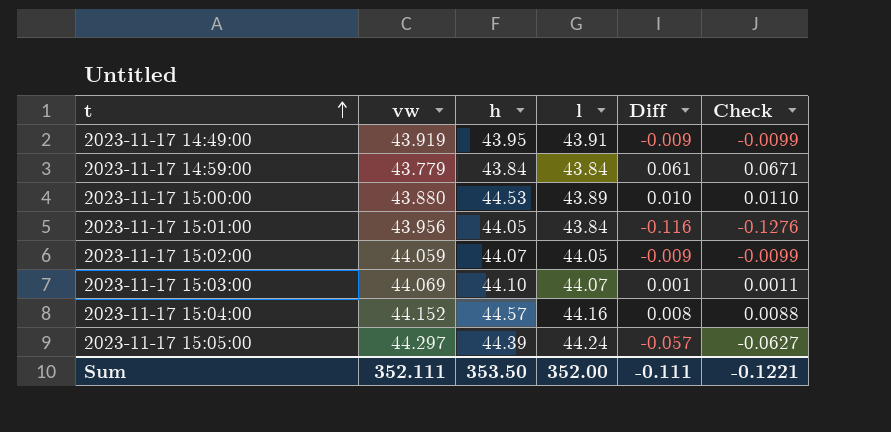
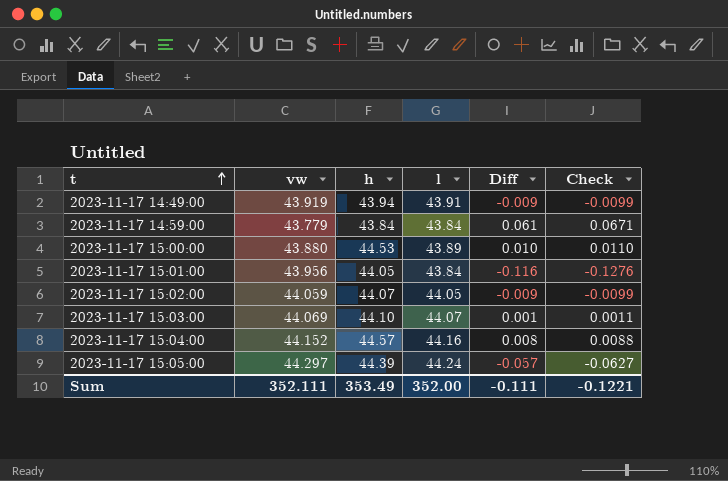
2023-11-17 14:49:00 | h: 43.95 -> 43.94
Sum | h: 353.50 -> 353.49

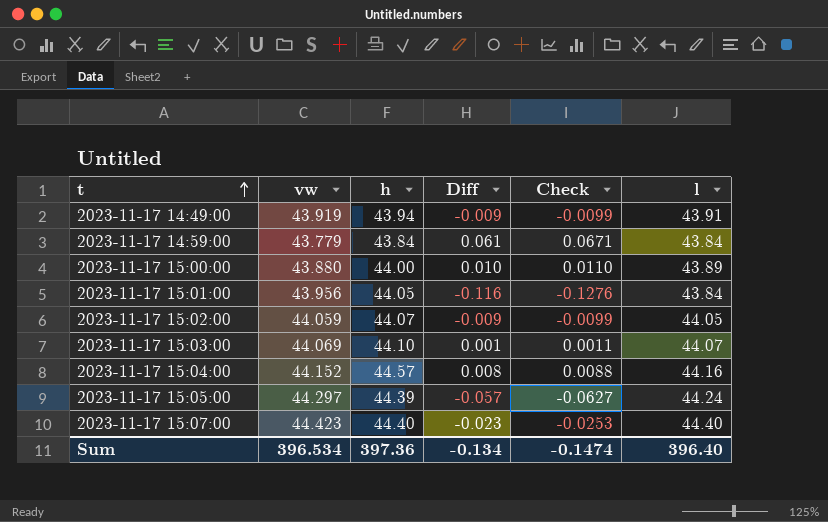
column l | position: 4 -> 6
2023-11-17 15:00:00 | h: 44.53 -> 44.00
row 2023-11-17 15:07:00: none -> 44.423 | 44.40 | -0.023 | -0.0253 | 44.40
Sum | vw: 352.111 -> 396.534
Sum | h: 353.49 -> 397.36
Sum | Diff: -0.111 -> -0.134
Sum | Check: -0.1221 -> -0.1474
Sum | l: 352.00 -> 396.40

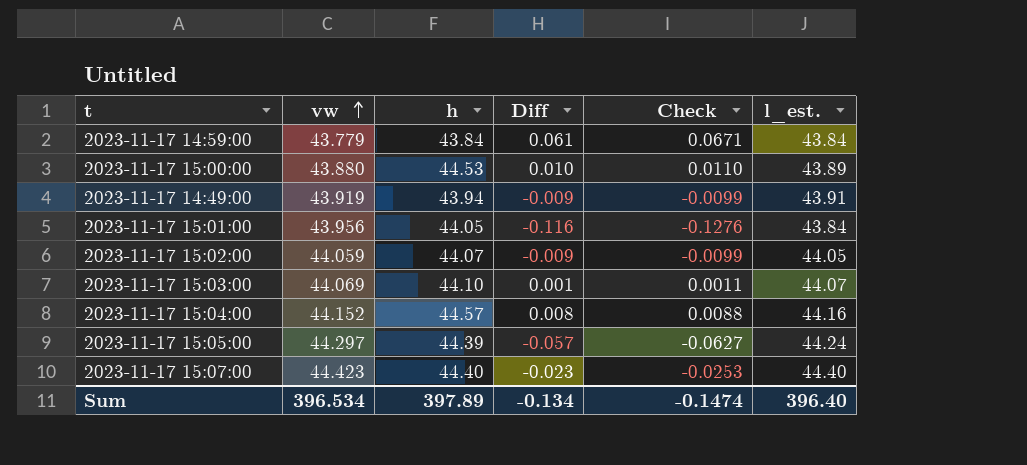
row order: t ascending -> vw ascending
column name: l -> l_est.
2023-11-17 15:00:00 | h: 44.00 -> 44.53
Sum | h: 397.36 -> 397.89

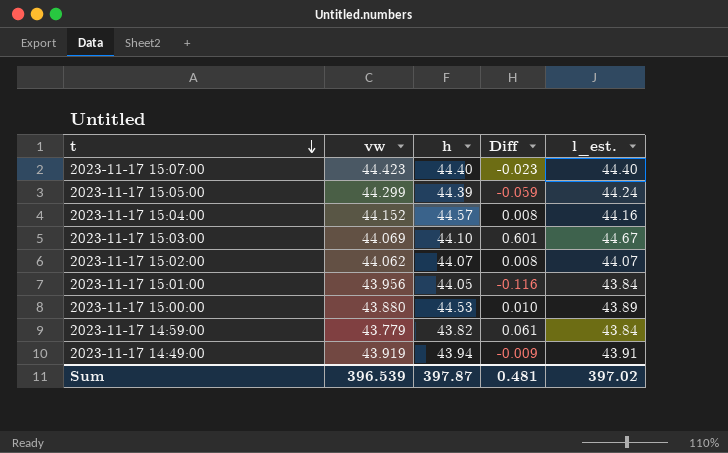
row order: vw ascending -> t descending
column Check | formula: [Diff] * 1.1 -> none
2023-11-17 15:05:00 | vw: 44.297 -> 44.299
2023-11-17 15:05:00 | Diff: -0.057 -> -0.059
2023-11-17 15:03:00 | Diff: 0.001 -> 0.601
2023-11-17 15:03:00 | l_est.: 44.07 -> 44.67
2023-11-17 15:02:00 | vw: 44.059 -> 44.062
2023-11-17 15:02:00 | Diff: -0.009 -> 0.008
2023-11-17 15:02:00 | l_est.: 44.05 -> 44.07
2023-11-17 14:59:00 | h: 43.84 -> 43.82
Sum | vw: 396.534 -> 396.539
Sum | h: 397.89 -> 397.87
Sum | Diff: -0.134 -> 0.481
Sum | l_est.: 396.40 -> 397.02

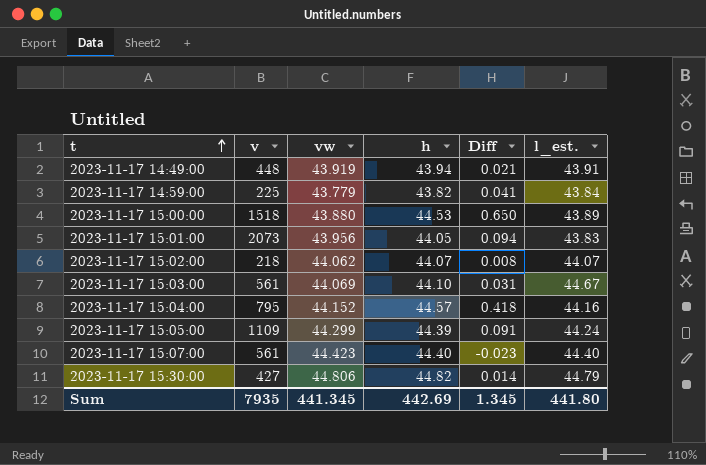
row order: t descending -> t ascending
column v | position: none -> 2
column Diff | formula: [l_est.] - [vw] -> [h] - [vw]
2023-11-17 15:01:00 | l_est.: 43.84 -> 43.83
row 2023-11-17 15:30:00: none -> 427 | 44.806 | 44.82 | 0.014 | 44.79
Sum | vw: 396.539 -> 441.345
Sum | h: 397.87 -> 442.69
Sum | Diff: 0.481 -> 1.345
Sum | l_est.: 397.02 -> 441.80

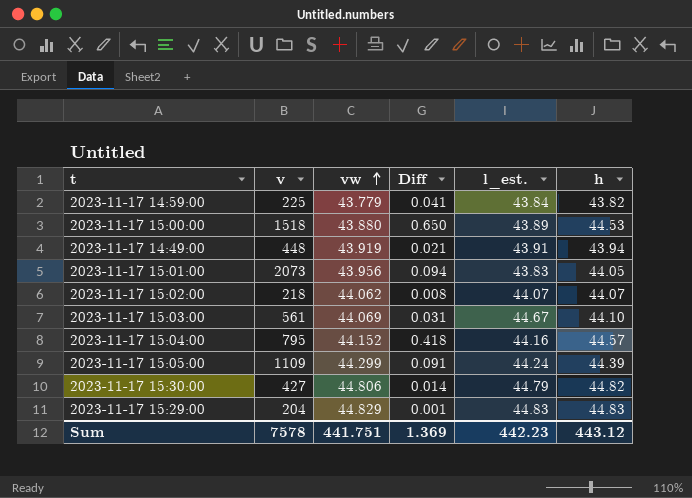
row order: t ascending -> vw ascending
column h | position: 4 -> 6
row 2023-11-17 15:07:00: 561 | 44.423 | 44.40 | -0.023 | 44.40 -> none
row 2023-11-17 15:29:00: none -> 204 | 44.829 | 0.001 | 44.83 | 44.83
Sum | v: 7935 -> 7578
Sum | vw: 441.345 -> 441.751
Sum | Diff: 1.345 -> 1.369
Sum | l_est.: 441.80 -> 442.23
Sum | h: 442.69 -> 443.12

